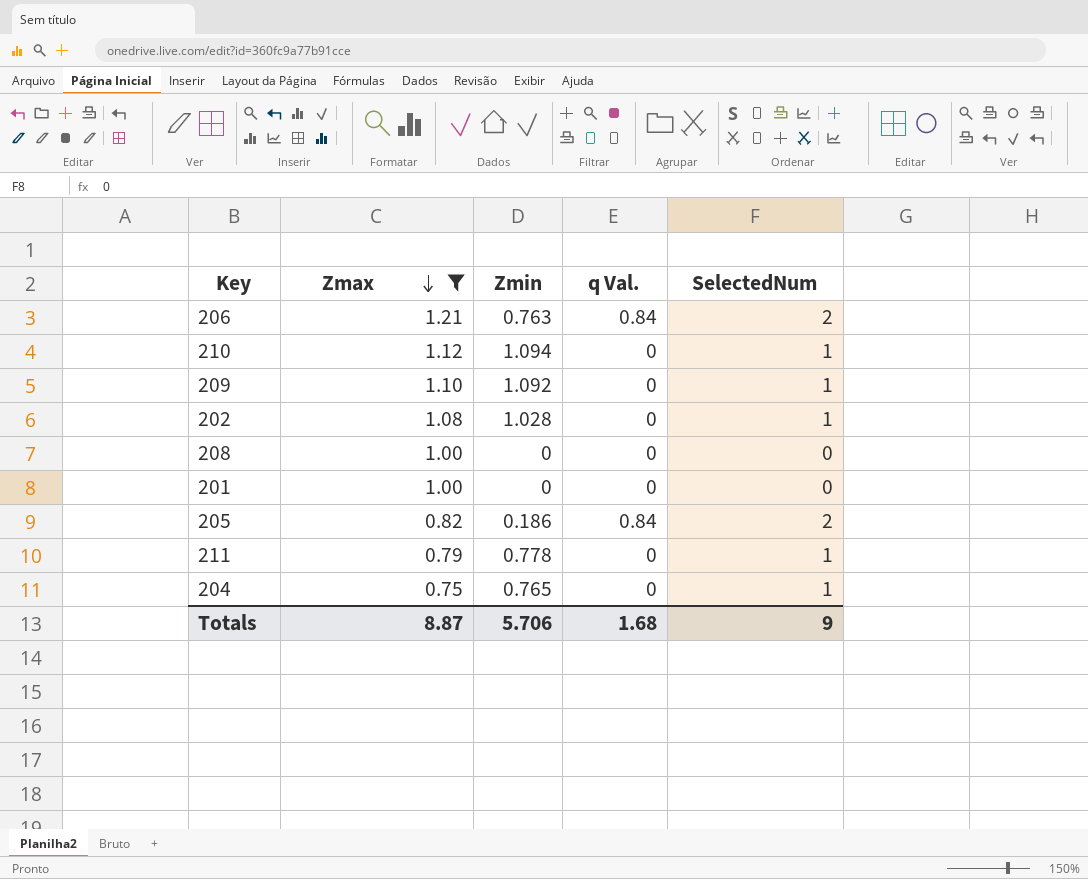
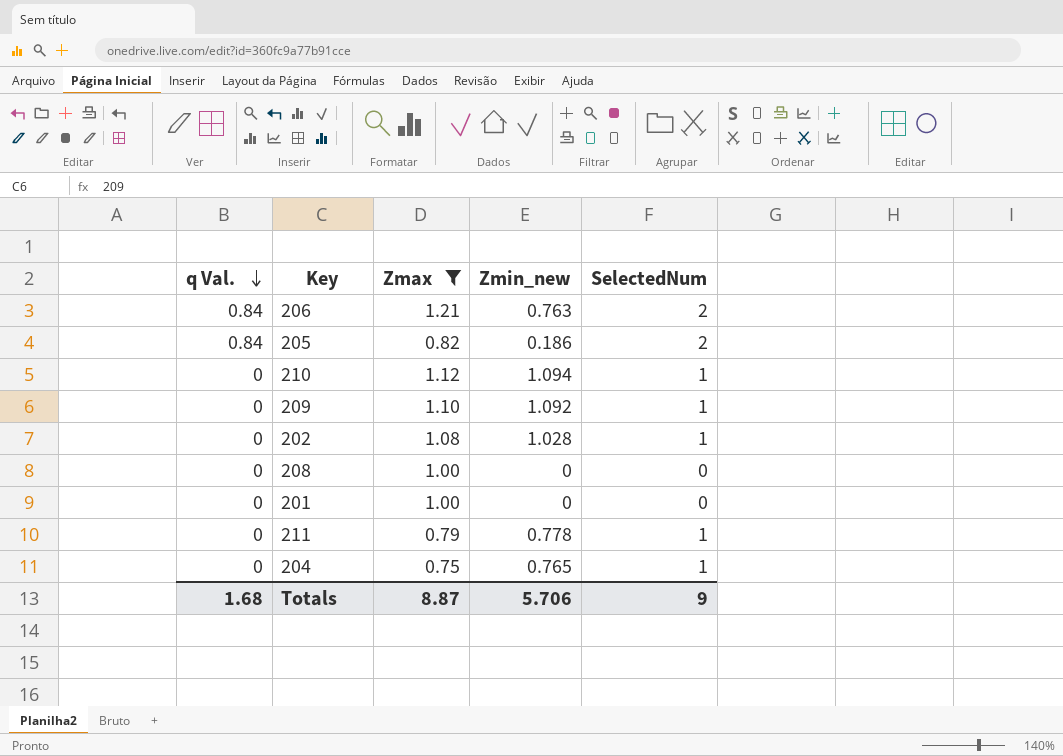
row order: Zmax descending -> q Val. descending
column q Val. | position: 4 -> 1
column name: Zmin -> Zmin_new

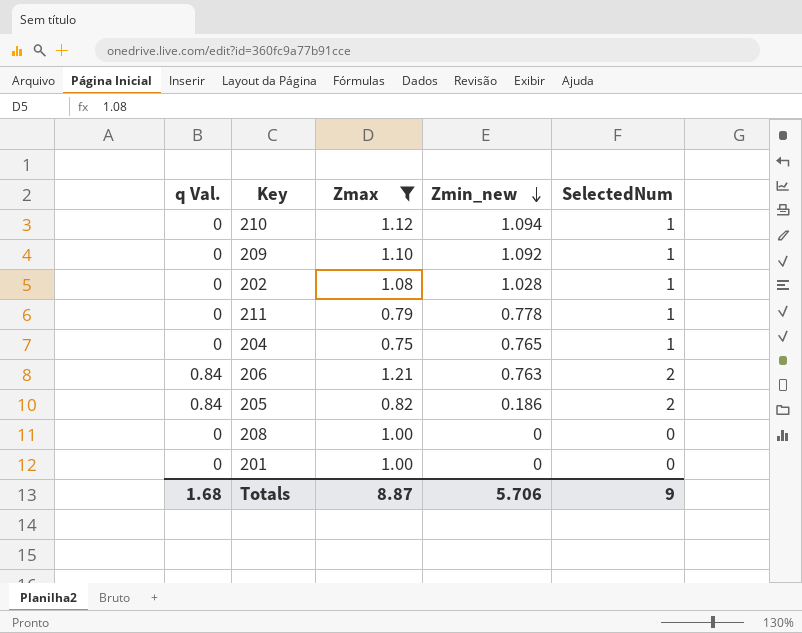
row order: q Val. descending -> Zmin_new descending

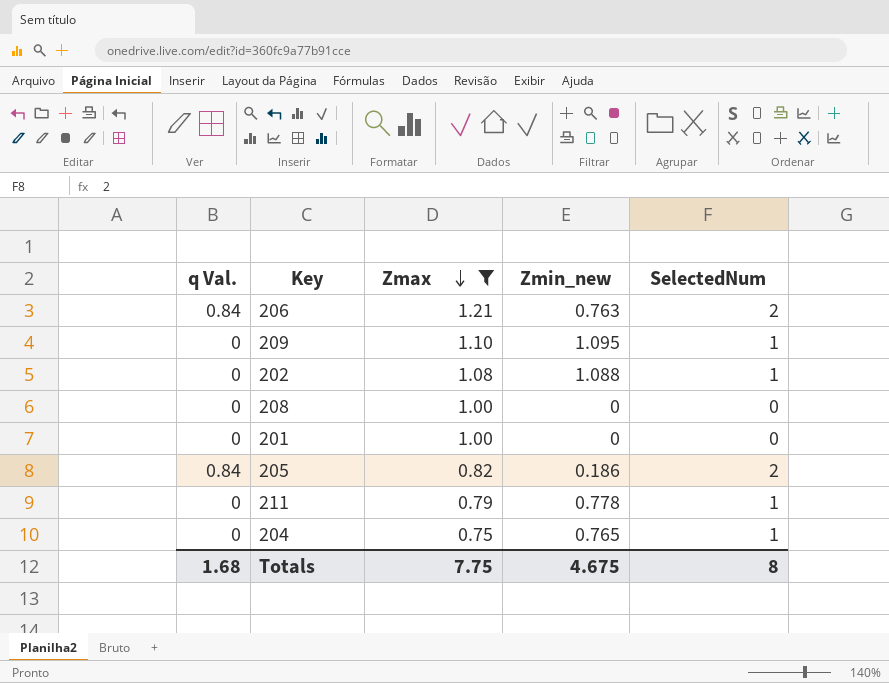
row order: Zmin_new descending -> Zmax descending
row 210: 0 | 1.12 | 1.094 | 1 -> none
209 | Zmin_new: 1.092 -> 1.095
202 | Zmin_new: 1.028 -> 1.088
Totals | Zmax: 8.87 -> 7.75
Totals | Zmin_new: 5.706 -> 4.675
Totals | SelectedNum: 9 -> 8

